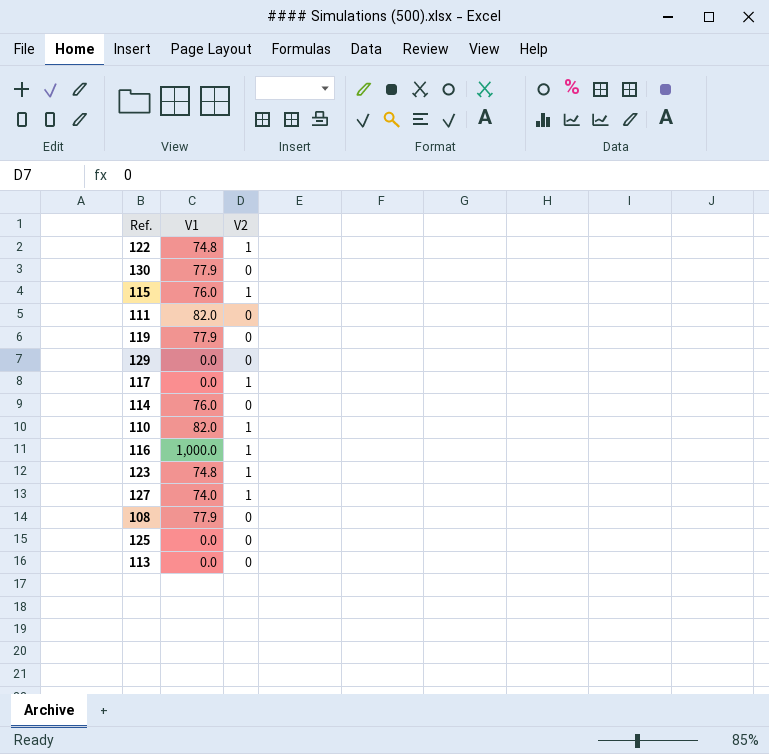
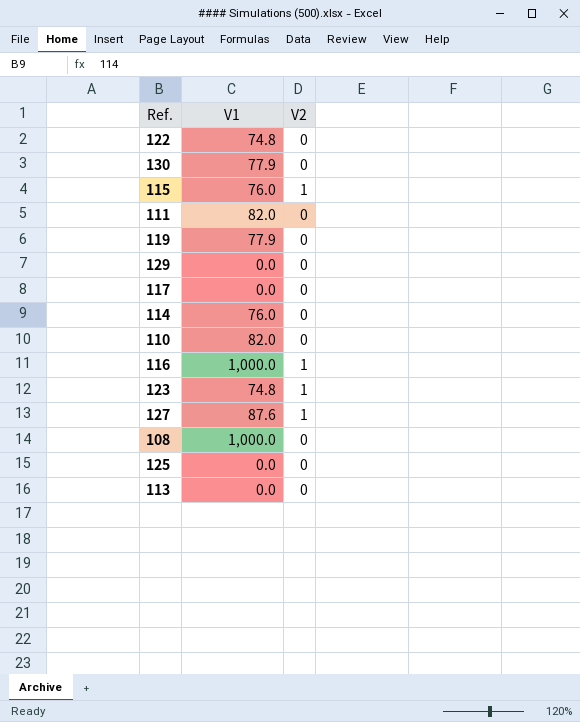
122 | V2: 1 -> 0
117 | V2: 1 -> 0
110 | V2: 1 -> 0
127 | V1: 74.0 -> 87.6
108 | V1: 77.9 -> 1,000.0

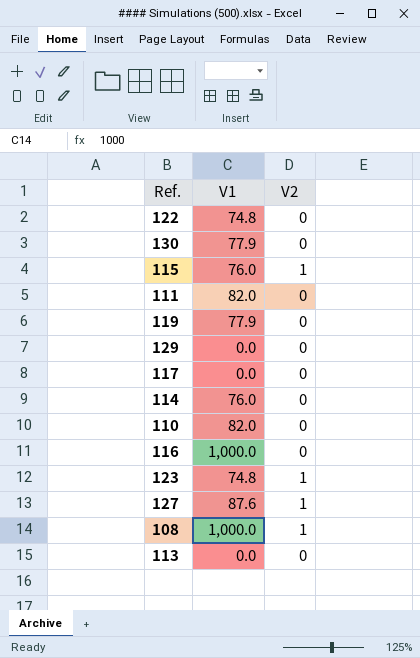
row 125: 0.0 | 0 -> none
116 | V2: 1 -> 0
108 | V2: 0 -> 1

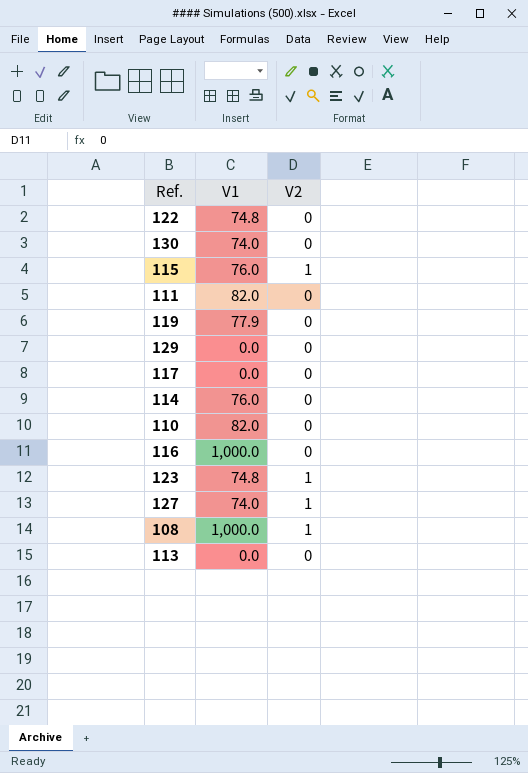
130 | V1: 77.9 -> 74.0
127 | V1: 87.6 -> 74.0

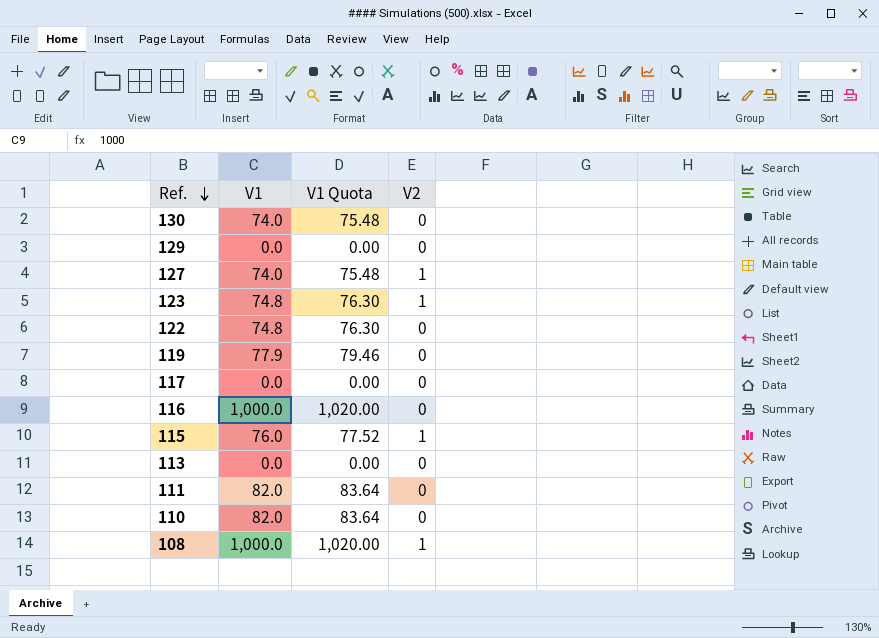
row order: none -> Ref. descending
column V1 Quota | formula: none -> [V1] * 1.02
row 114: 76.0 | 0 -> none

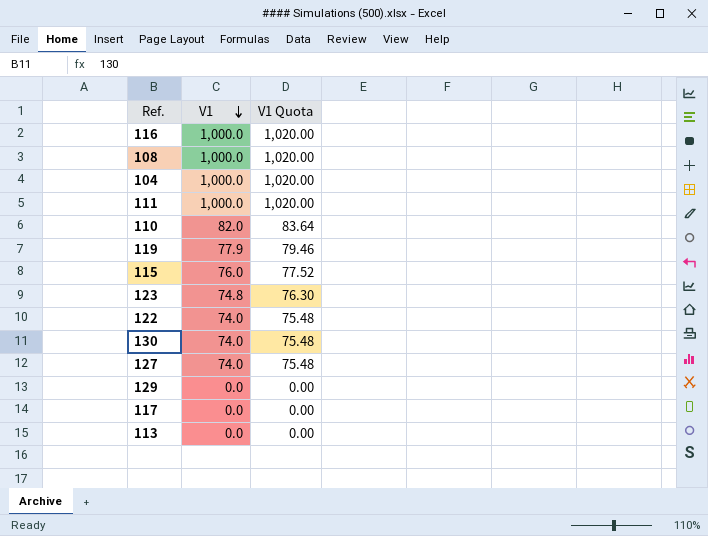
row order: Ref. descending -> V1 descending
column V2 | position: 4 -> none
row 104: none -> 1,000.0 | 1,020.00
111 | V1: 82.0 -> 1,000.0
111 | V1 Quota: 83.64 -> 1,020.00
122 | V1: 74.8 -> 74.0
122 | V1 Quota: 76.30 -> 75.48

